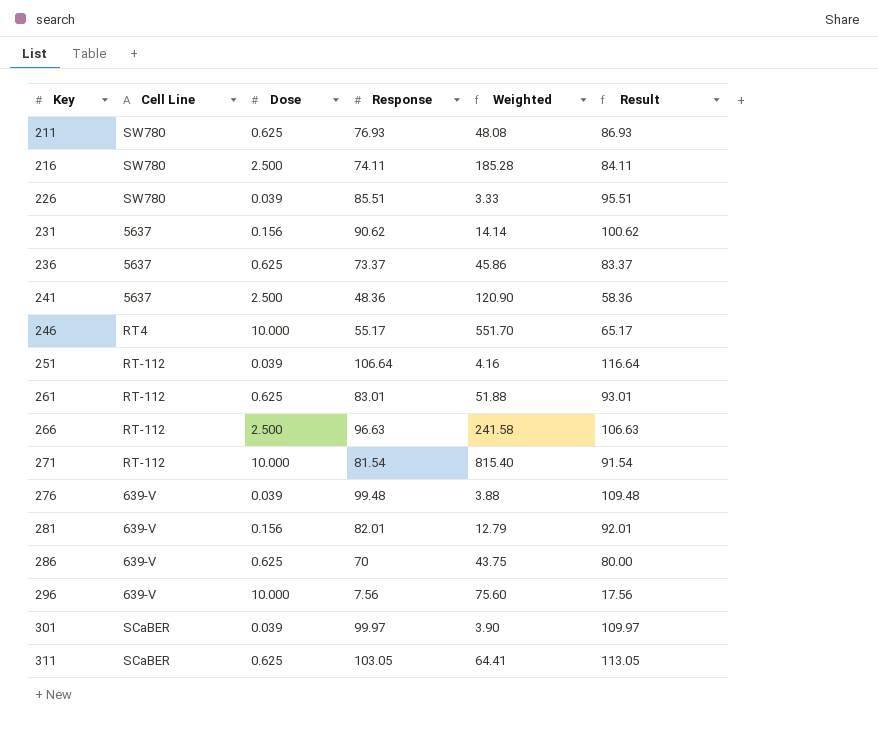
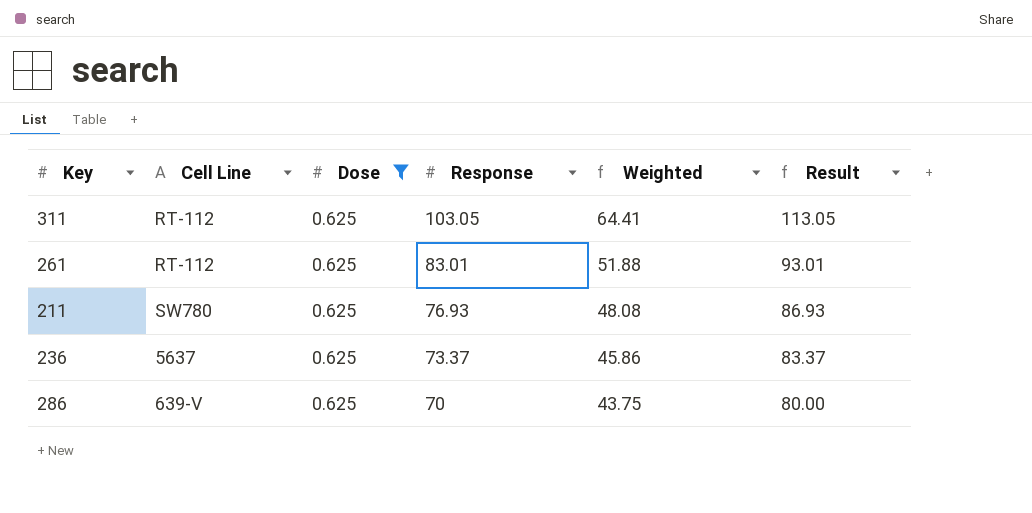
filter: none -> Dose = 0.625
row order: Key ascending -> Response descending
311 | Cell Line: SCaBER -> RT-112

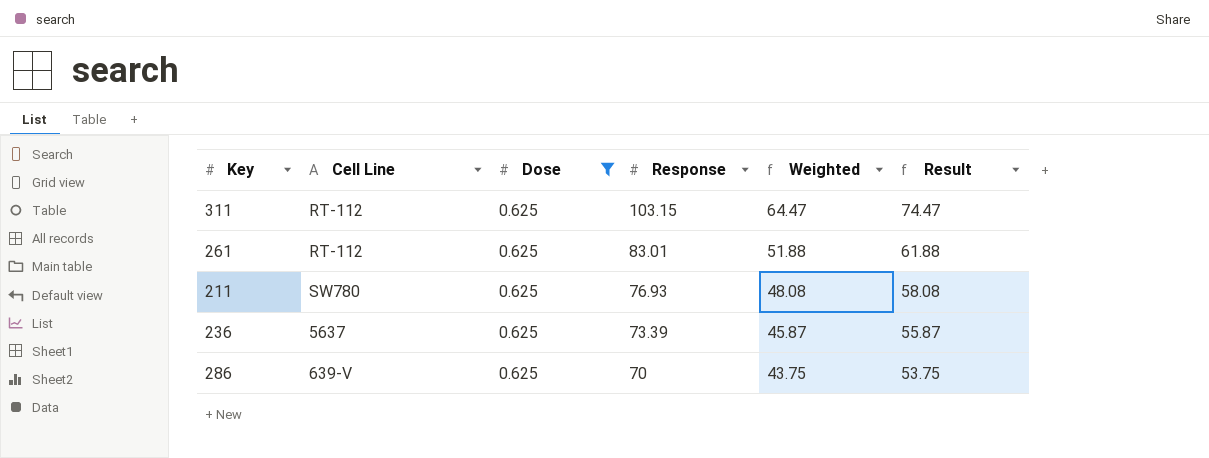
column Result | formula: [Response] + 10 -> [Weighted] + 10
311 | Response: 103.05 -> 103.15
311 | Weighted: 64.41 -> 64.47
236 | Response: 73.37 -> 73.39
236 | Weighted: 45.86 -> 45.87

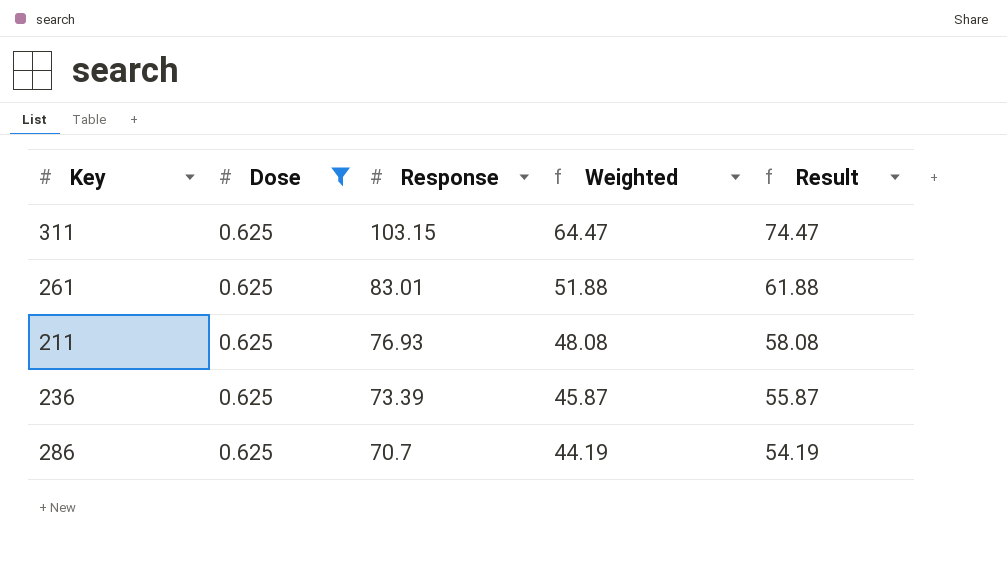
column Cell Line | position: 2 -> none
286 | Response: 70 -> 70.7
286 | Weighted: 43.75 -> 44.19
286 | Result: 53.75 -> 54.19

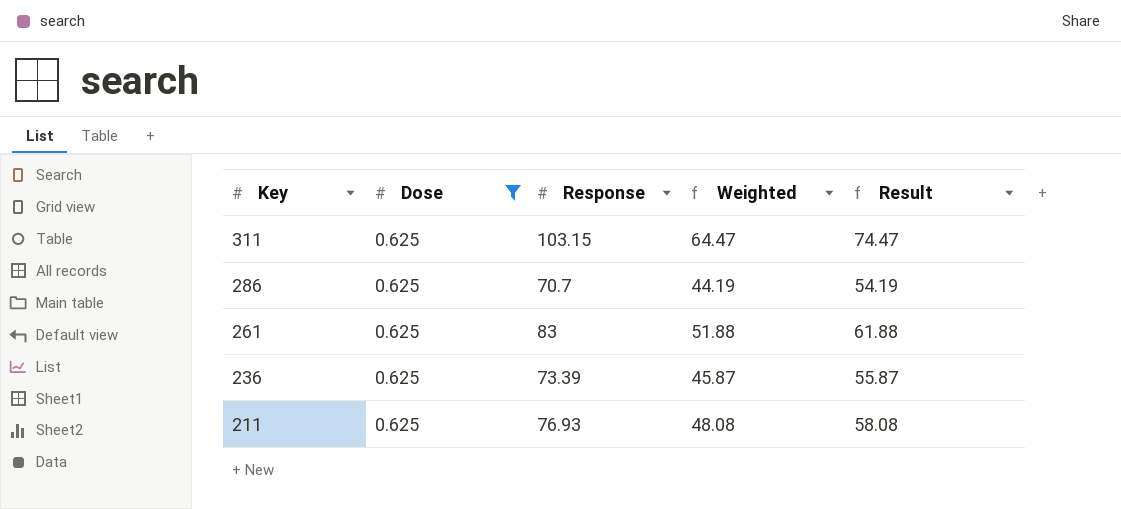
row order: Response descending -> Key descending
261 | Response: 83.01 -> 83

